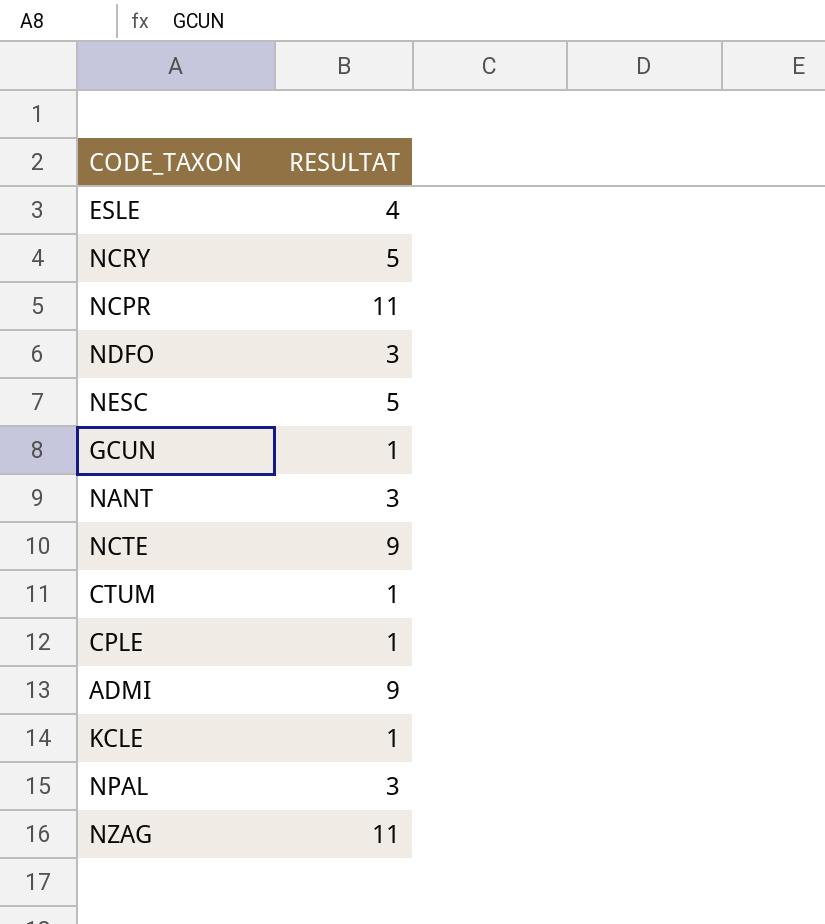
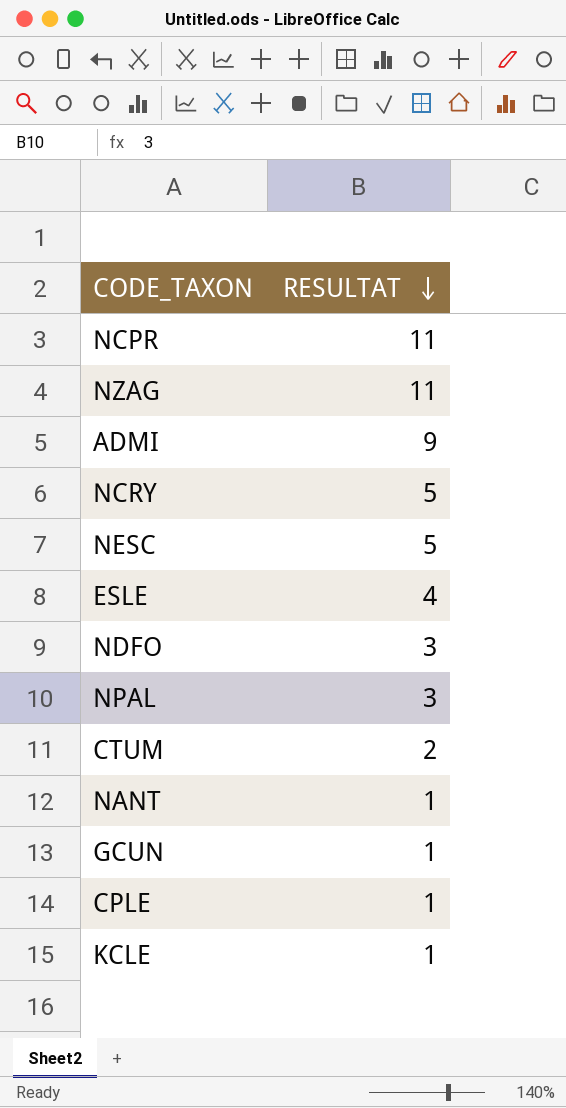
row order: none -> RESULTAT descending
row NCTE: 9 -> none
CTUM | RESULTAT: 1 -> 2
NANT | RESULTAT: 3 -> 1

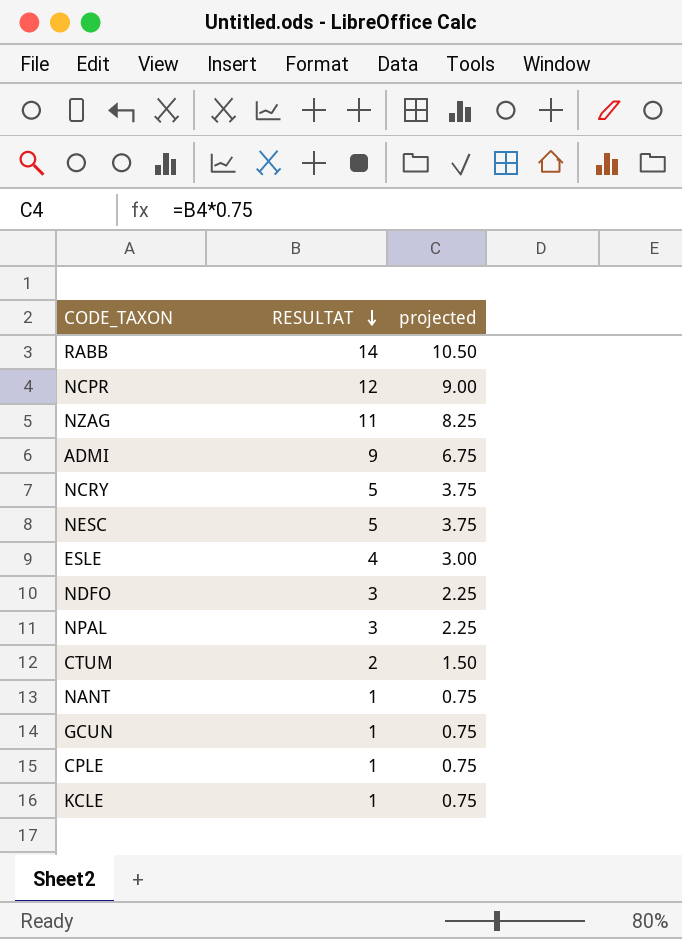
column projected | formula: none -> [RESULTAT] * 0.75
row RABB: none -> 14 | 10.50
NCPR | RESULTAT: 11 -> 12

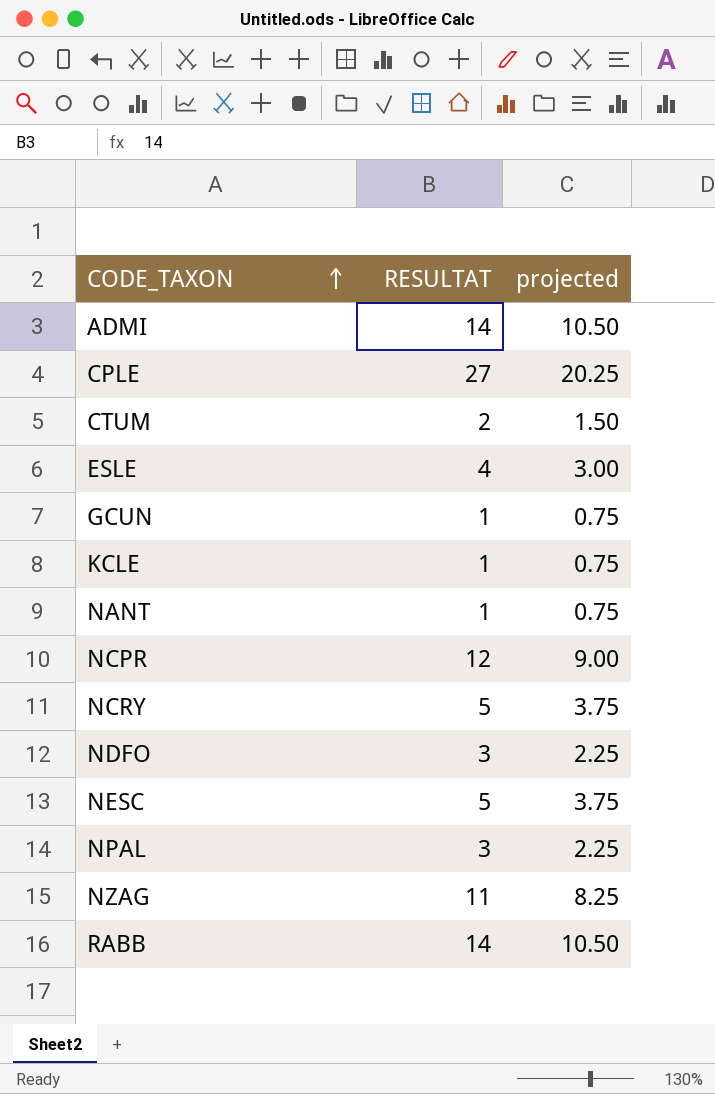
row order: RESULTAT descending -> CODE_TAXON ascending
ADMI | RESULTAT: 9 -> 14
ADMI | projected: 6.75 -> 10.50
CPLE | RESULTAT: 1 -> 27
CPLE | projected: 0.75 -> 20.25

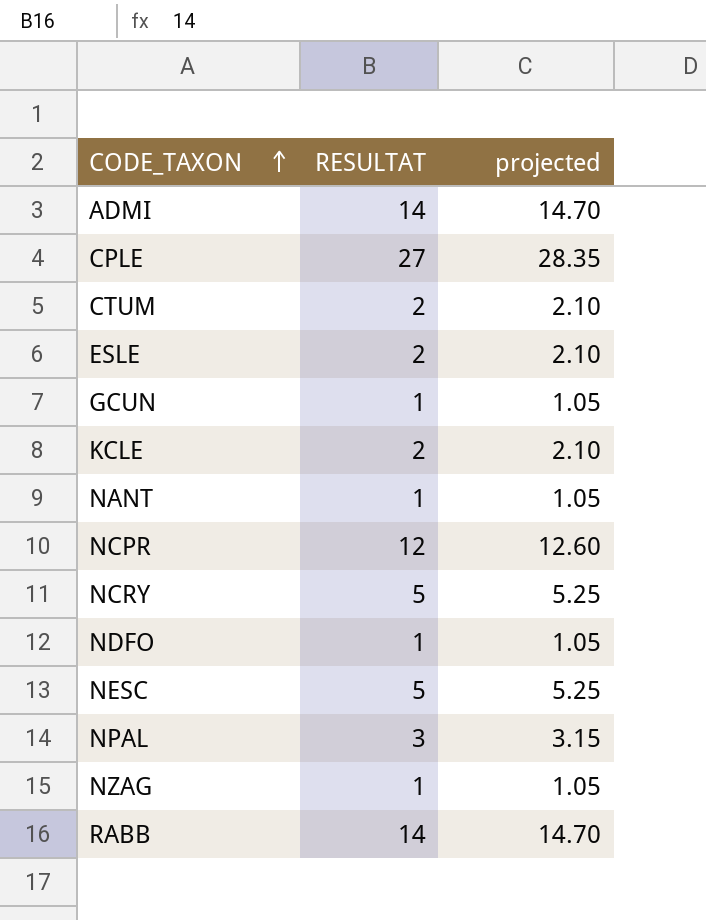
column projected | formula: [RESULTAT] * 0.75 -> [RESULTAT] * 1.05
ESLE | RESULTAT: 4 -> 2
KCLE | RESULTAT: 1 -> 2
NDFO | RESULTAT: 3 -> 1
NZAG | RESULTAT: 11 -> 1

